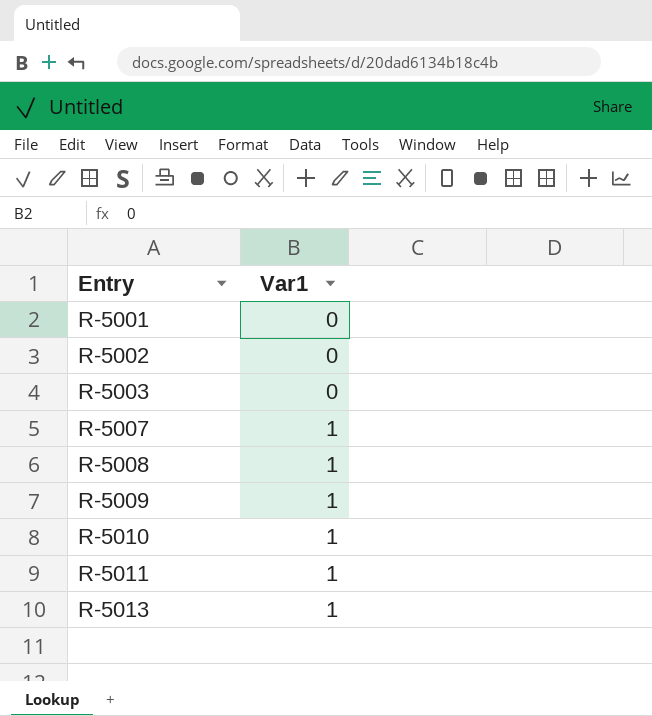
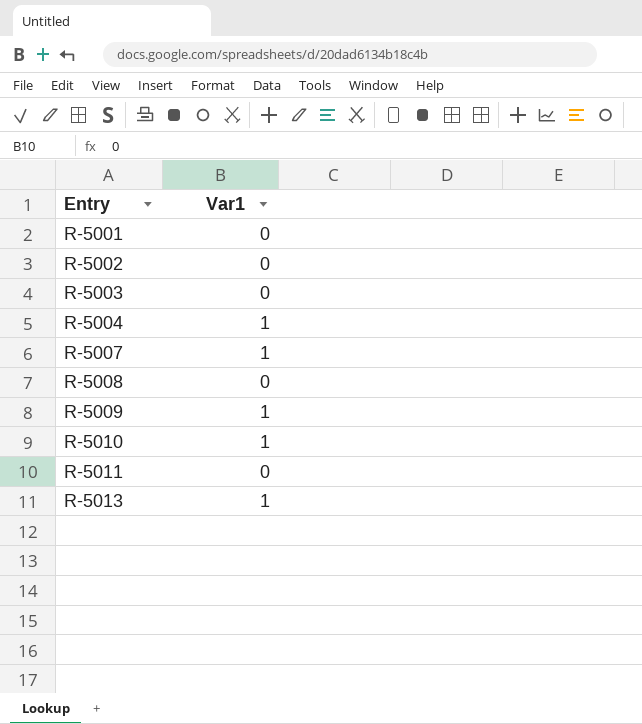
row R-5004: none -> 1
R-5008 | Var1: 1 -> 0
R-5011 | Var1: 1 -> 0

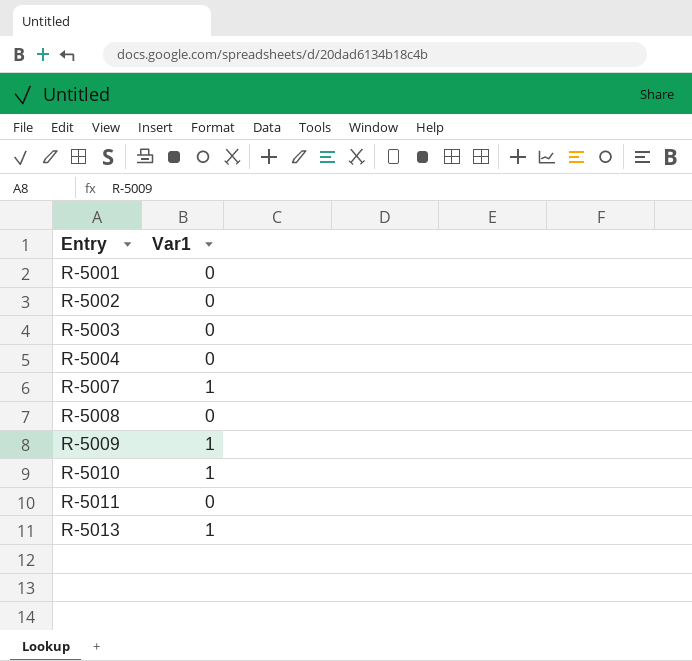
R-5004 | Var1: 1 -> 0

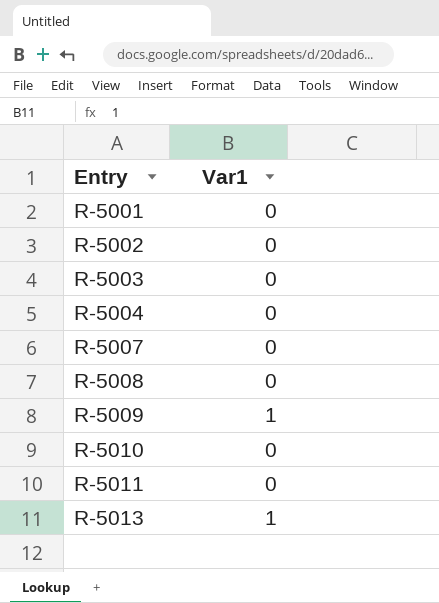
R-5007 | Var1: 1 -> 0
R-5010 | Var1: 1 -> 0

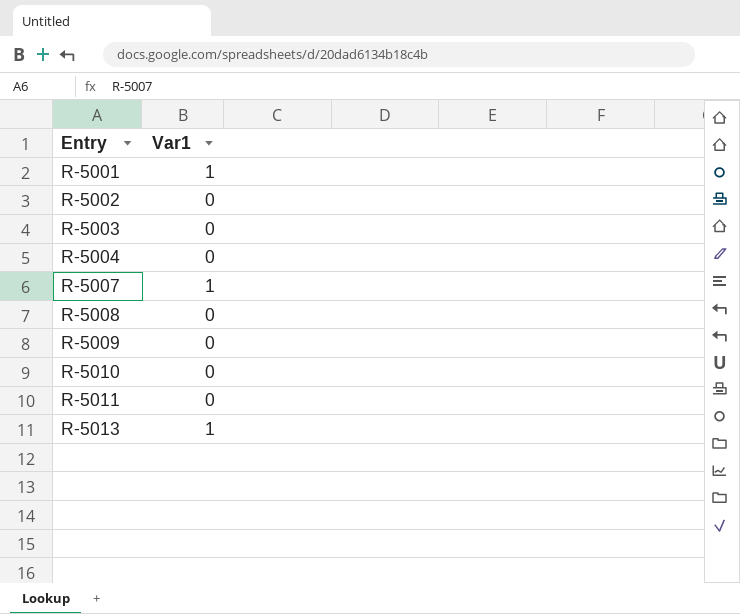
R-5001 | Var1: 0 -> 1
R-5007 | Var1: 0 -> 1
R-5009 | Var1: 1 -> 0

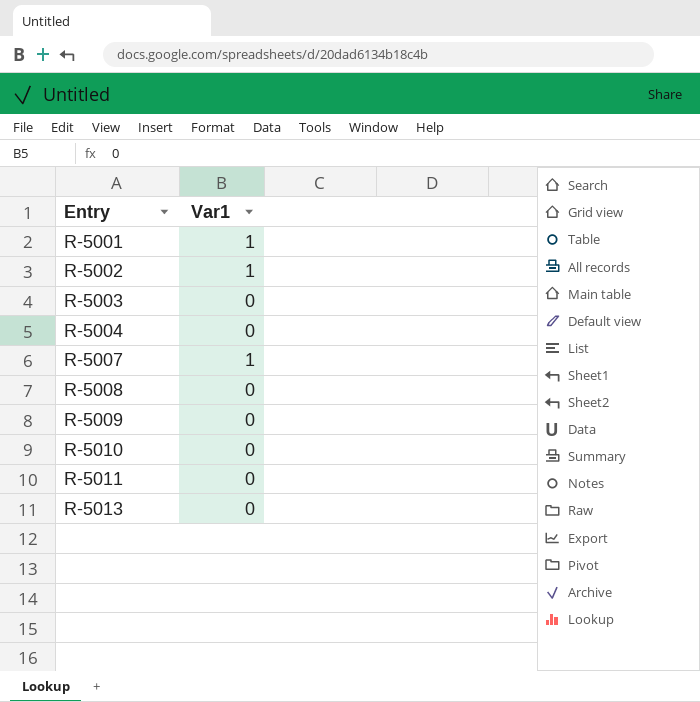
R-5002 | Var1: 0 -> 1
R-5013 | Var1: 1 -> 0

